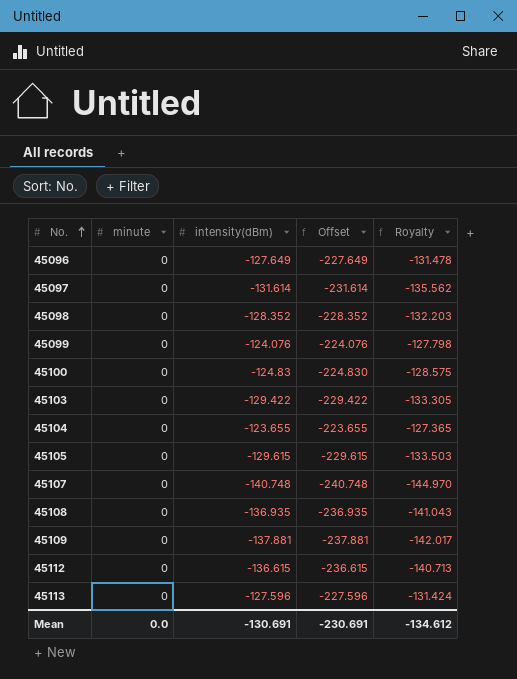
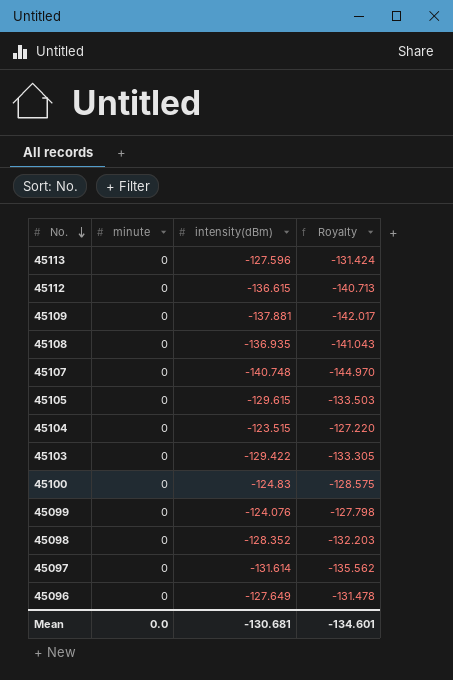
row order: No. ascending -> No. descending
column Offset | formula: [intensity(dBm)] - 100 -> none
45104 | intensity(dBm): -123.655 -> -123.515
45104 | Royalty: -127.365 -> -127.220
Mean | intensity(dBm): -130.691 -> -130.681
Mean | Royalty: -134.612 -> -134.601

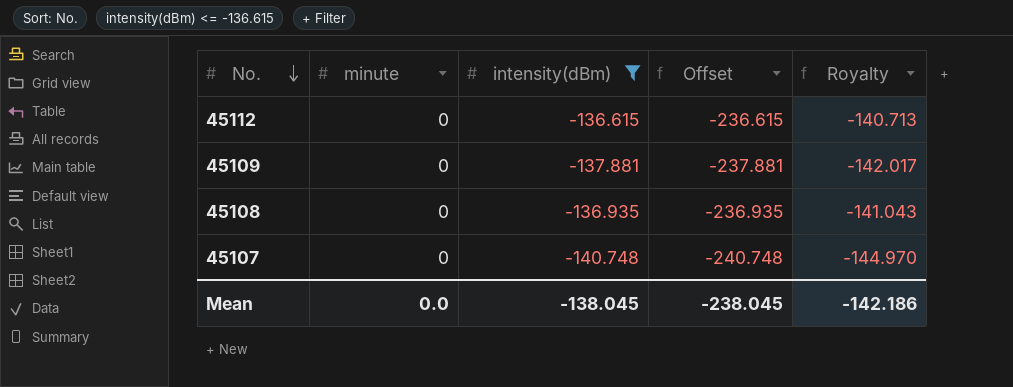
filter: none -> intensity(dBm) <= -136.615
column Offset | formula: none -> [intensity(dBm)] - 100
Mean | intensity(dBm): -130.681 -> -138.045
Mean | Royalty: -134.601 -> -142.186

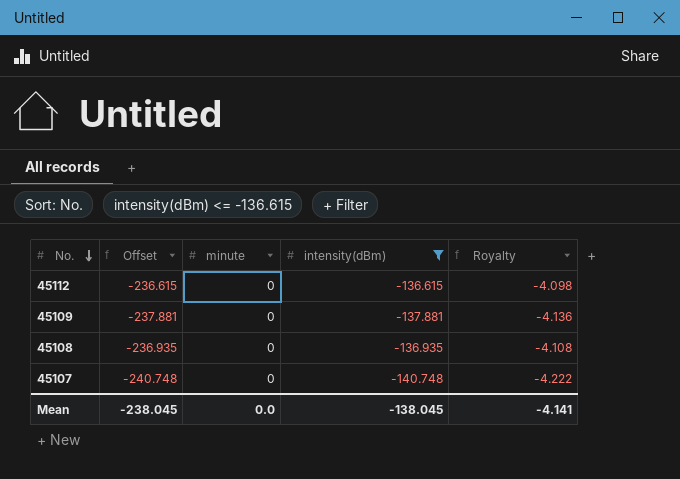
column Offset | position: 4 -> 2
column Royalty | formula: [intensity(dBm)] * 1.03 -> [intensity(dBm)] * 0.03
Mean | Royalty: -142.186 -> -4.141

